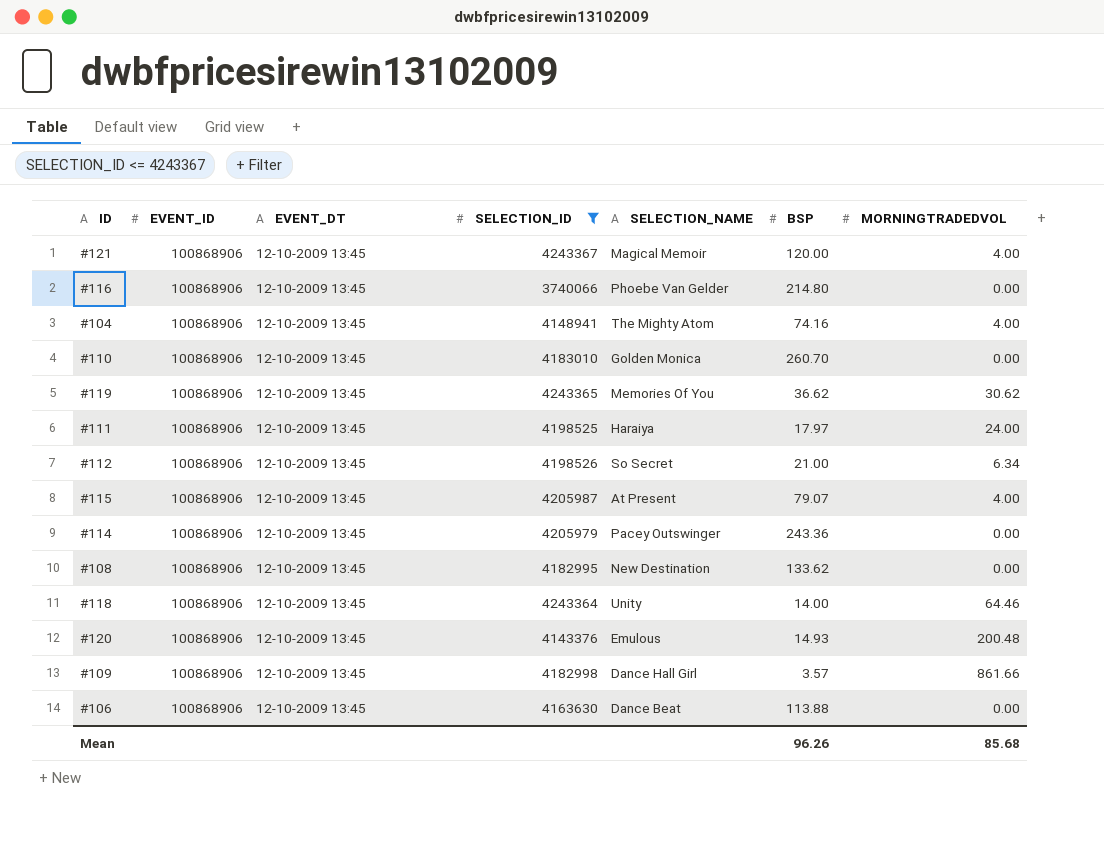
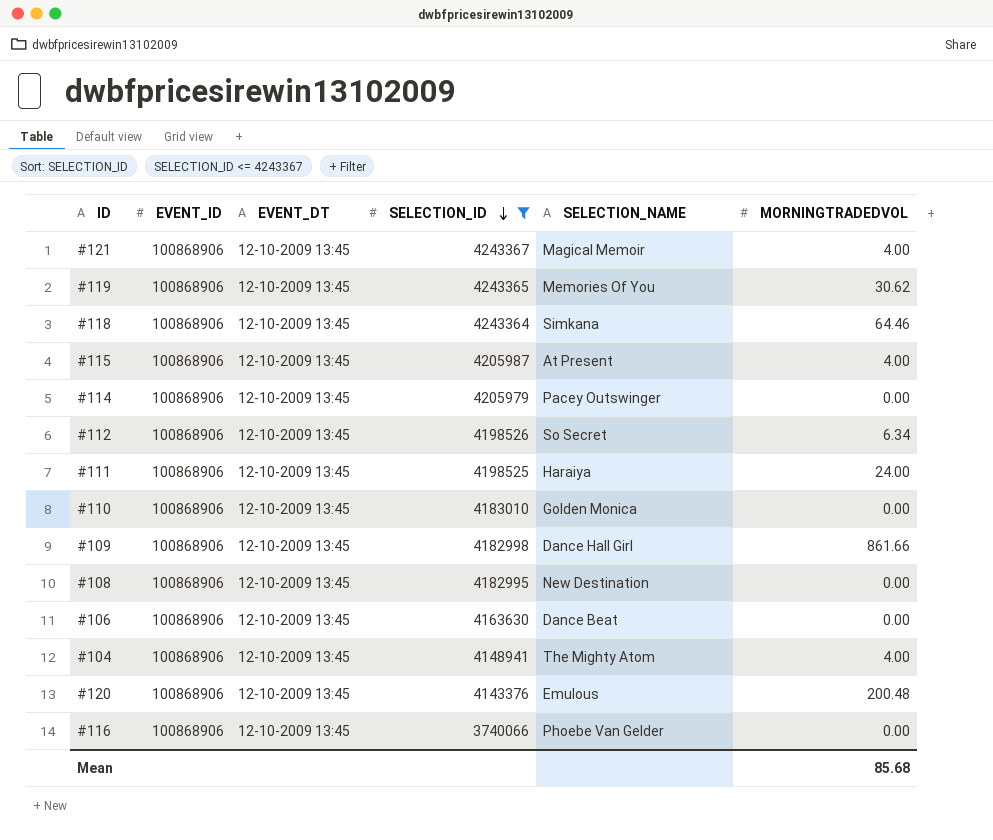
row order: none -> SELECTION_ID descending
column BSP | position: 6 -> none
#118 | SELECTION_NAME: Unity -> Simkana

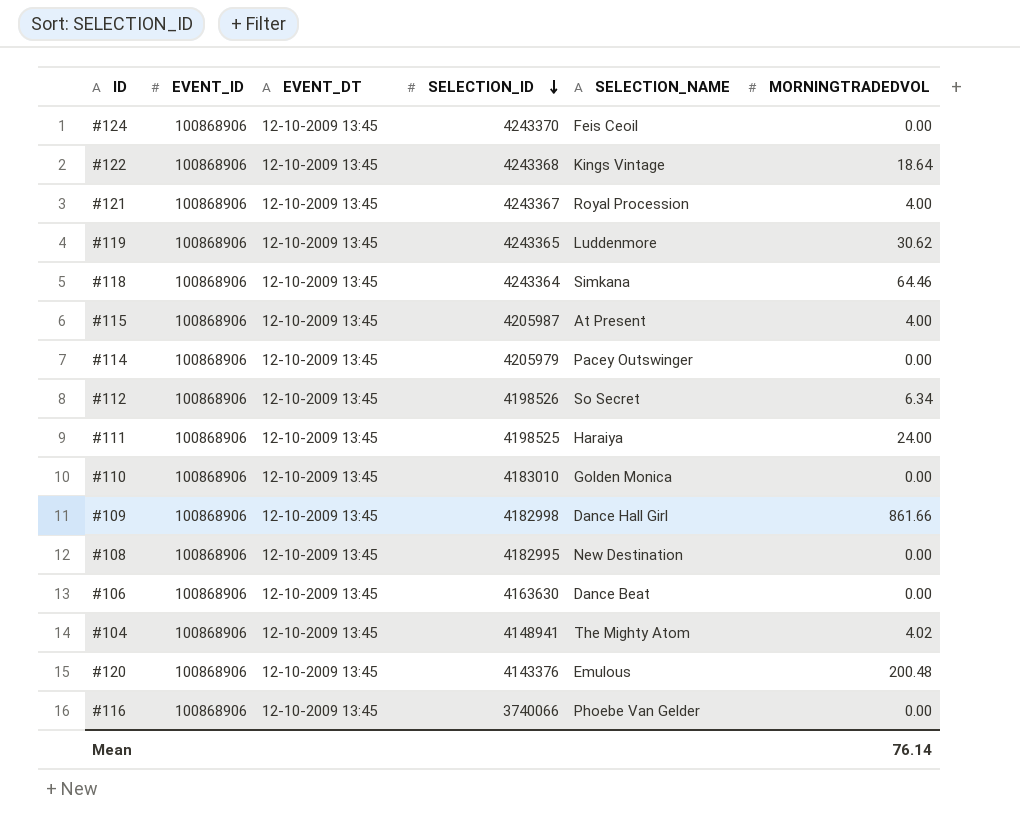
filter: SELECTION_ID <= 4243367 -> none
#121 | SELECTION_NAME: Magical Memoir -> Royal Procession
#119 | SELECTION_NAME: Memories Of You -> Luddenmore
#104 | MORNINGTRADEDVOL: 4.00 -> 4.02
Mean | MORNINGTRADEDVOL: 85.68 -> 76.14

